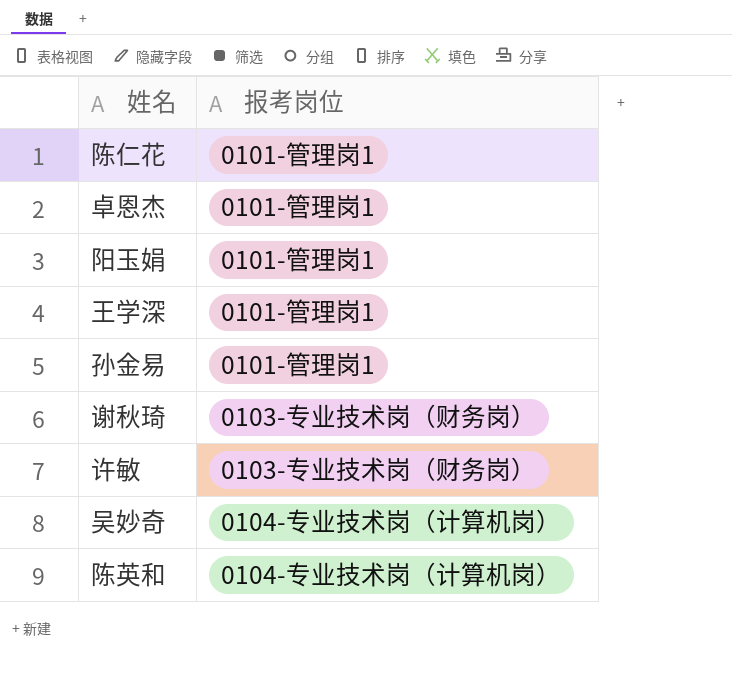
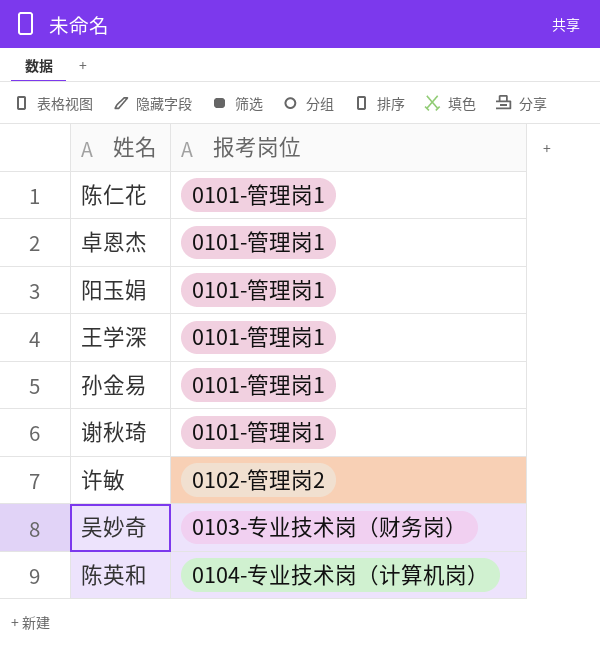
谢秋琦 | 报考岗位: 0103-专业技术岗（财务岗） -> 0101-管理岗1
许敏 | 报考岗位: 0103-专业技术岗（财务岗） -> 0102-管理岗2
吴妙奇 | 报考岗位: 0104-专业技术岗（计算机岗） -> 0103-专业技术岗（财务岗）

